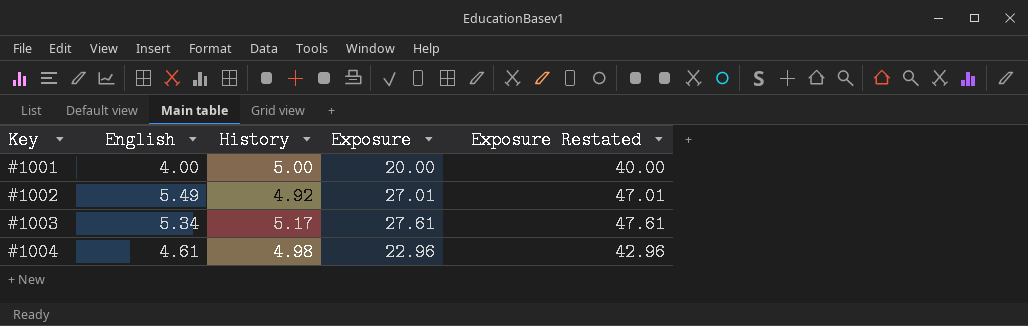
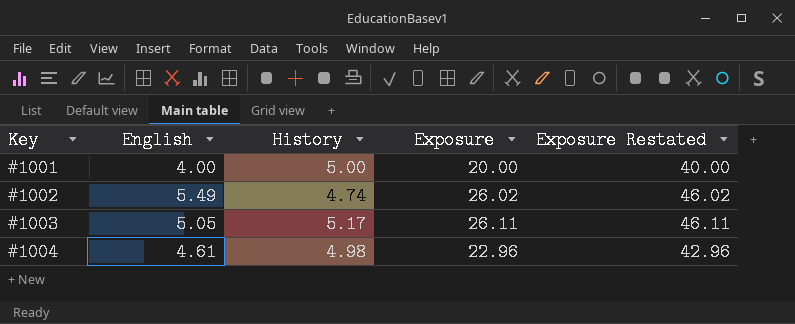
#1002 | History: 4.92 -> 4.74
#1002 | Exposure: 27.01 -> 26.02
#1002 | Exposure Restated: 47.01 -> 46.02
#1003 | English: 5.34 -> 5.05
#1003 | Exposure: 27.61 -> 26.11
#1003 | Exposure Restated: 47.61 -> 46.11

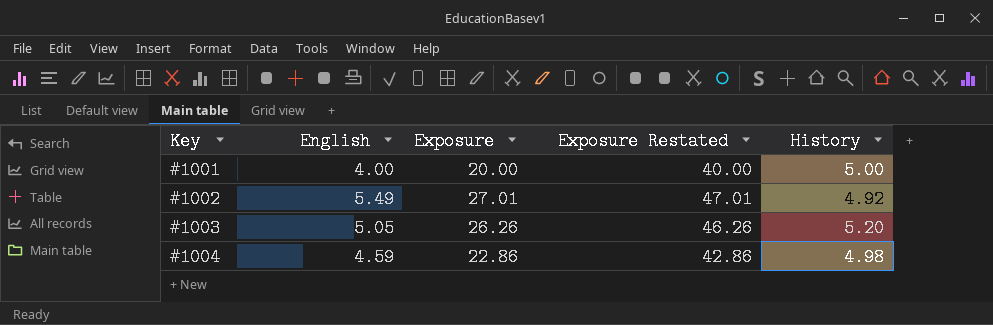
column History | position: 3 -> 5
#1002 | Exposure: 26.02 -> 27.01
#1002 | Exposure Restated: 46.02 -> 47.01
#1002 | History: 4.74 -> 4.92
#1003 | Exposure: 26.11 -> 26.26
#1003 | Exposure Restated: 46.11 -> 46.26
#1003 | History: 5.17 -> 5.20
#1004 | English: 4.61 -> 4.59
#1004 | Exposure: 22.96 -> 22.86
#1004 | Exposure Restated: 42.96 -> 42.86

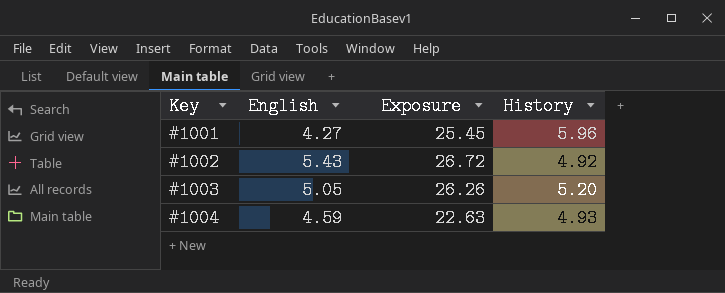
column Exposure Restated | formula: [Exposure] + 20 -> none
#1001 | English: 4.00 -> 4.27
#1001 | Exposure: 20.00 -> 25.45
#1001 | History: 5.00 -> 5.96
#1002 | English: 5.49 -> 5.43
#1002 | Exposure: 27.01 -> 26.72
#1004 | Exposure: 22.86 -> 22.63
#1004 | History: 4.98 -> 4.93

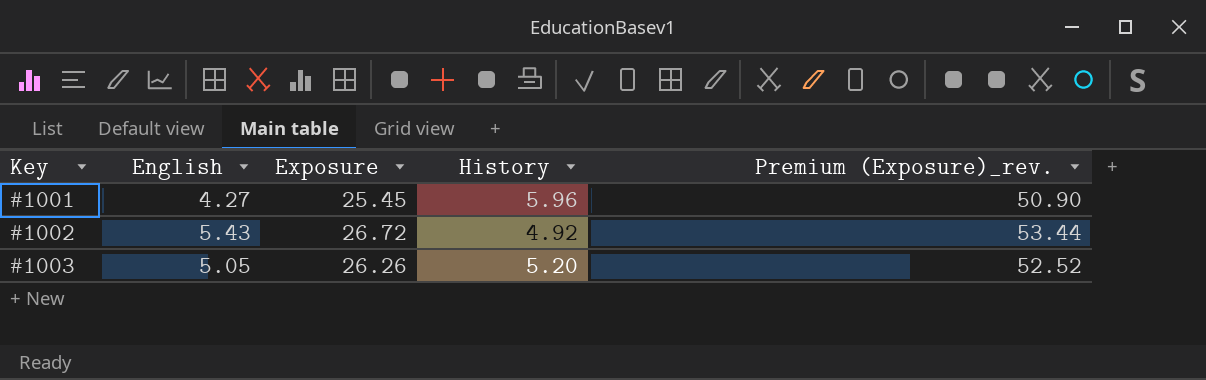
column Premium (Exposure)_rev. | formula: none -> [Exposure] * 2
row #1004: 4.59 | 22.63 | 4.93 -> none

